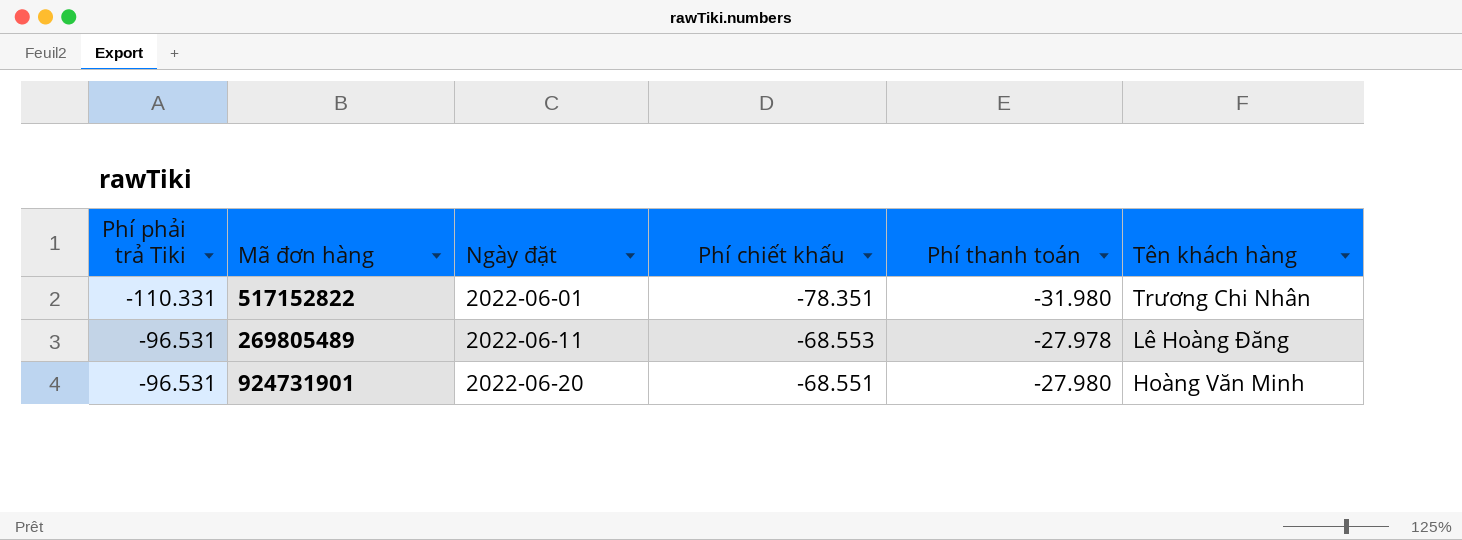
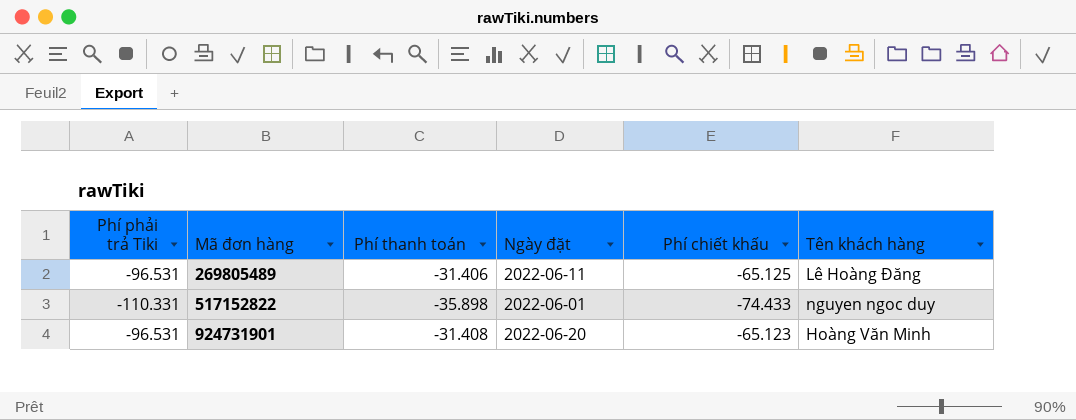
row order: Phí phải trả Tiki ascending -> Mã đơn hàng ascending
column Phí thanh toán | position: 5 -> 3
269805489 | Phí thanh toán: -27.978 -> -31.406
269805489 | Phí chiết khấu: -68.553 -> -65.125
517152822 | Phí thanh toán: -31.980 -> -35.898
517152822 | Phí chiết khấu: -78.351 -> -74.433
517152822 | Tên khách hàng: Trương Chi Nhân -> nguyen ngoc duy
924731901 | Phí thanh toán: -27.980 -> -31.408
924731901 | Phí chiết khấu: -68.551 -> -65.123

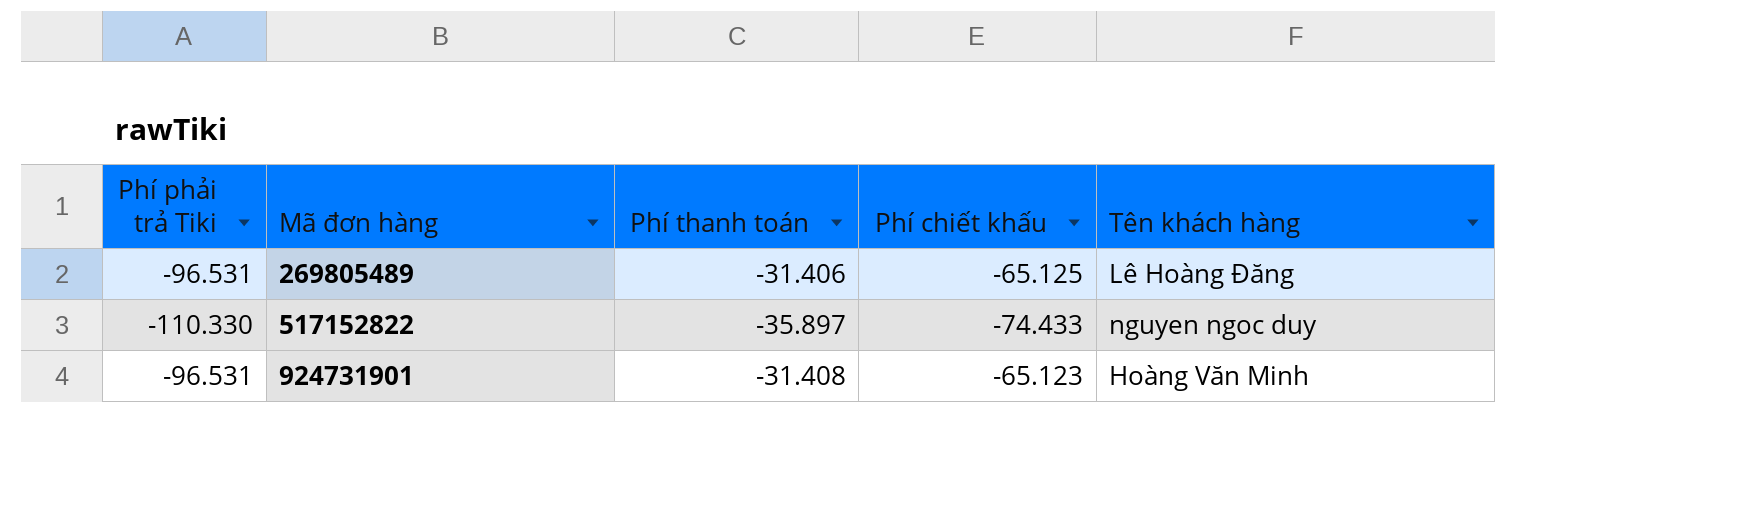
column Ngày đặt | position: 4 -> none
517152822 | Phí phải trả Tiki: -110.331 -> -110.330
517152822 | Phí thanh toán: -35.898 -> -35.897

